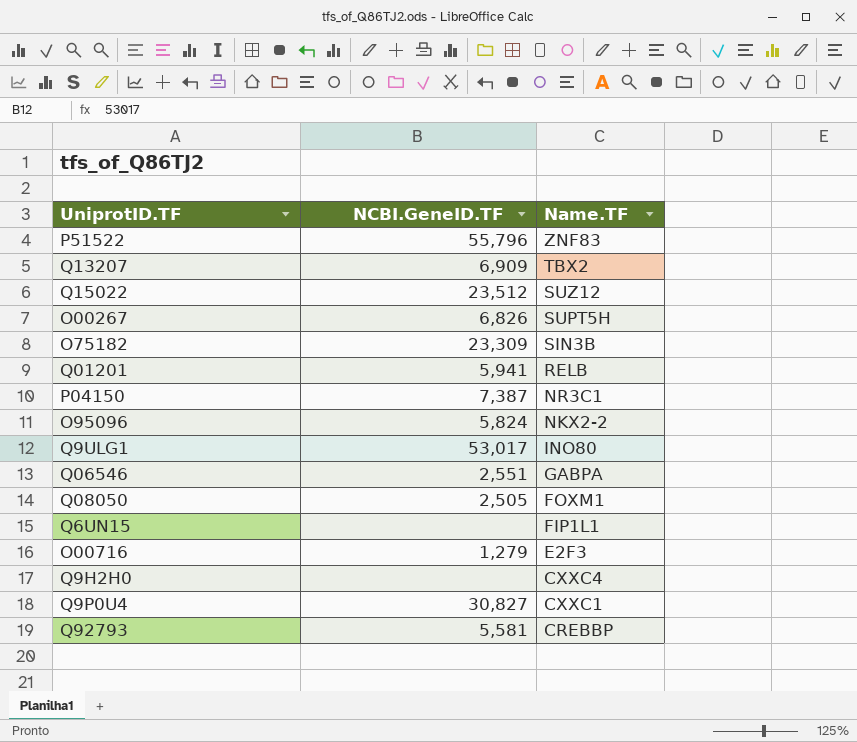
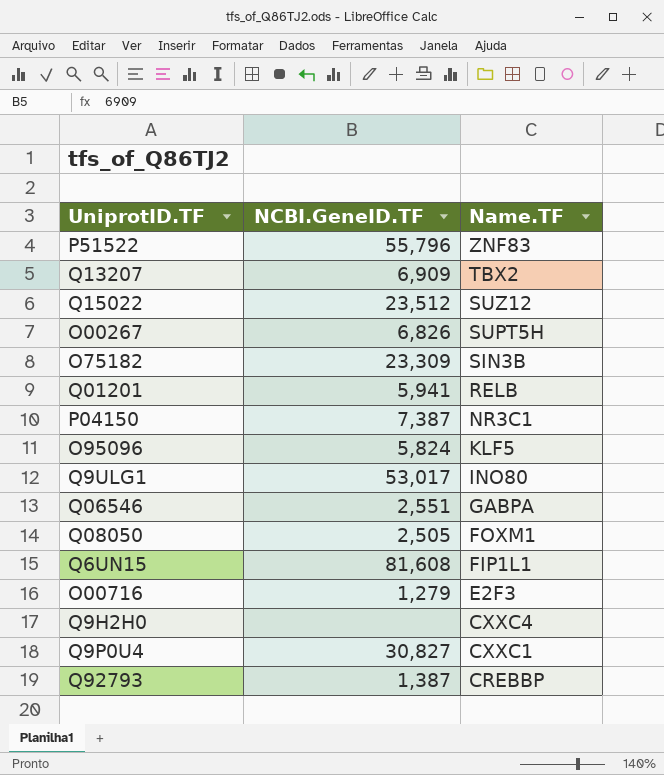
O95096 | Name.TF: NKX2-2 -> KLF5
Q6UN15 | NCBI.GeneID.TF: none -> 81,608
Q92793 | NCBI.GeneID.TF: 5,581 -> 1,387

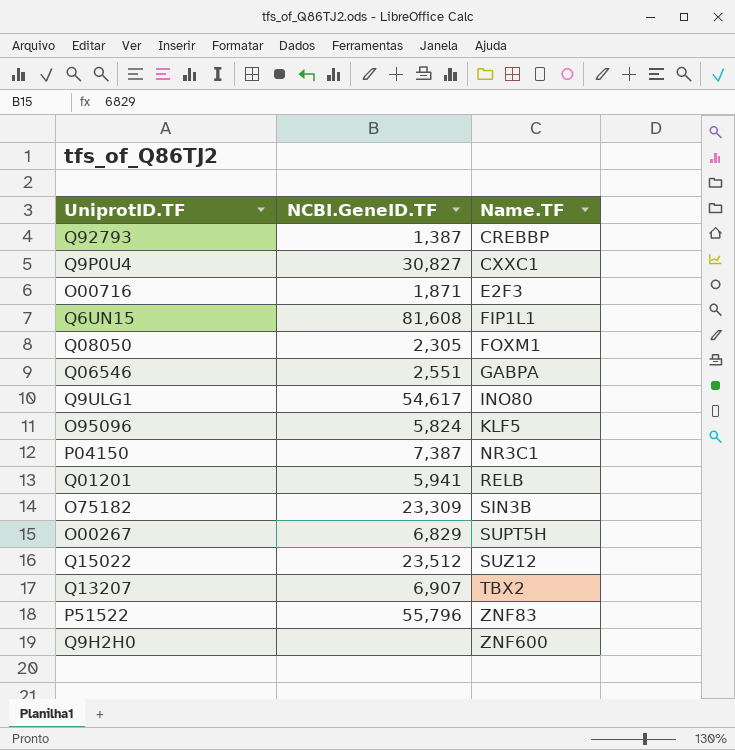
row order: Name.TF descending -> Name.TF ascending
O00716 | NCBI.GeneID.TF: 1,279 -> 1,871
Q08050 | NCBI.GeneID.TF: 2,505 -> 2,305
Q9ULG1 | NCBI.GeneID.TF: 53,017 -> 54,617
O00267 | NCBI.GeneID.TF: 6,826 -> 6,829
Q13207 | NCBI.GeneID.TF: 6,909 -> 6,907
Q9H2H0 | Name.TF: CXXC4 -> ZNF600

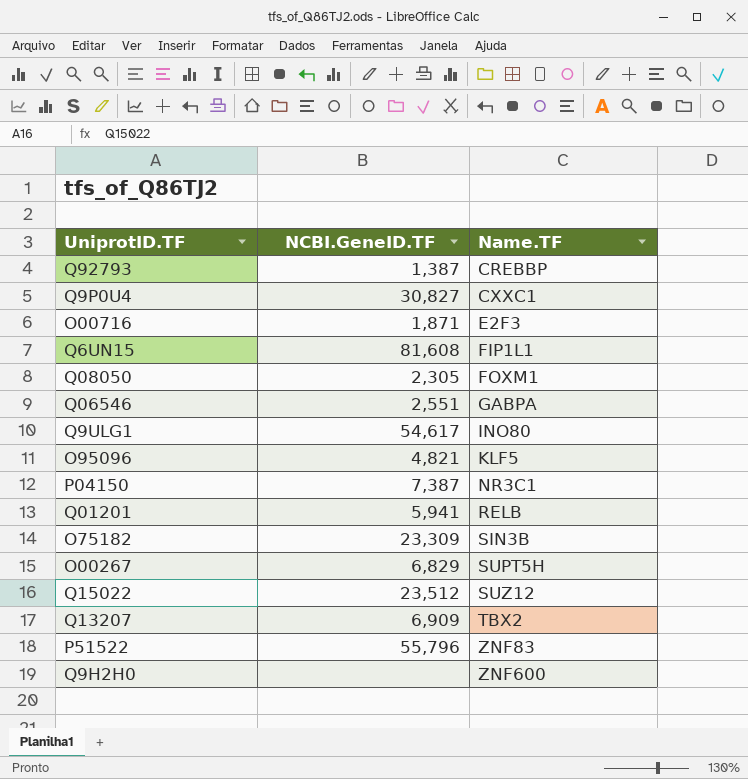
O95096 | NCBI.GeneID.TF: 5,824 -> 4,821
Q13207 | NCBI.GeneID.TF: 6,907 -> 6,909

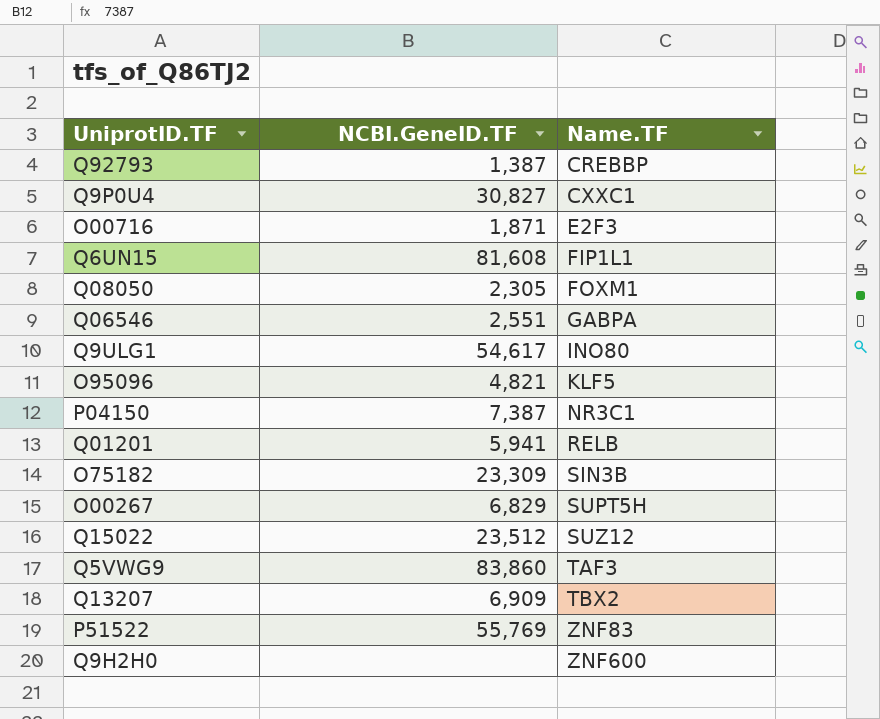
row Q5VWG9: none -> 83,860 | TAF3
P51522 | NCBI.GeneID.TF: 55,796 -> 55,769

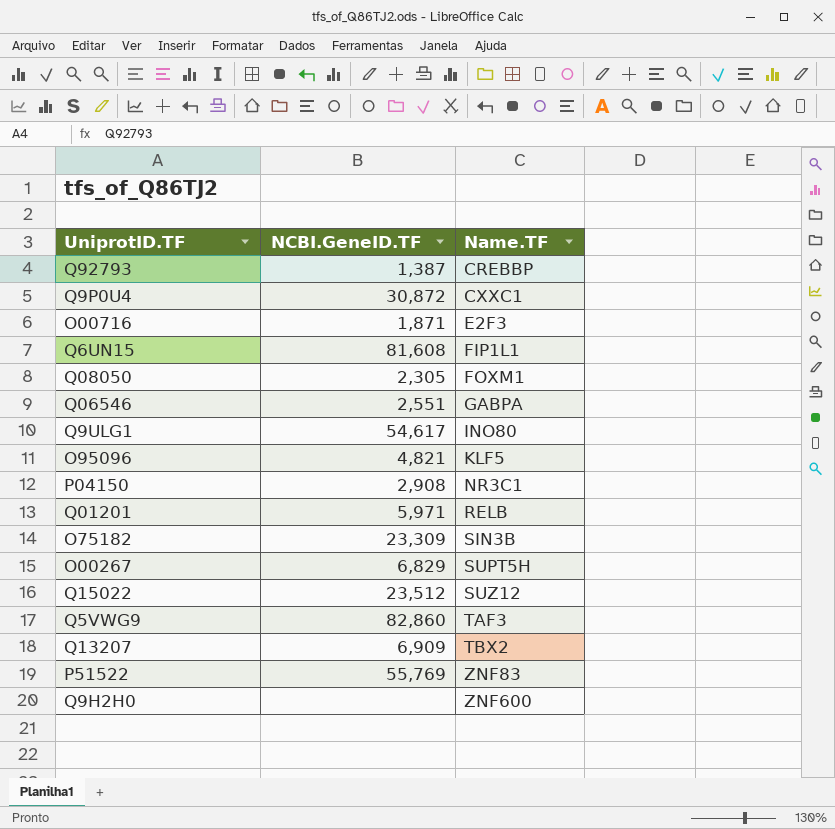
Q9P0U4 | NCBI.GeneID.TF: 30,827 -> 30,872
P04150 | NCBI.GeneID.TF: 7,387 -> 2,908
Q01201 | NCBI.GeneID.TF: 5,941 -> 5,971
Q5VWG9 | NCBI.GeneID.TF: 83,860 -> 82,860

